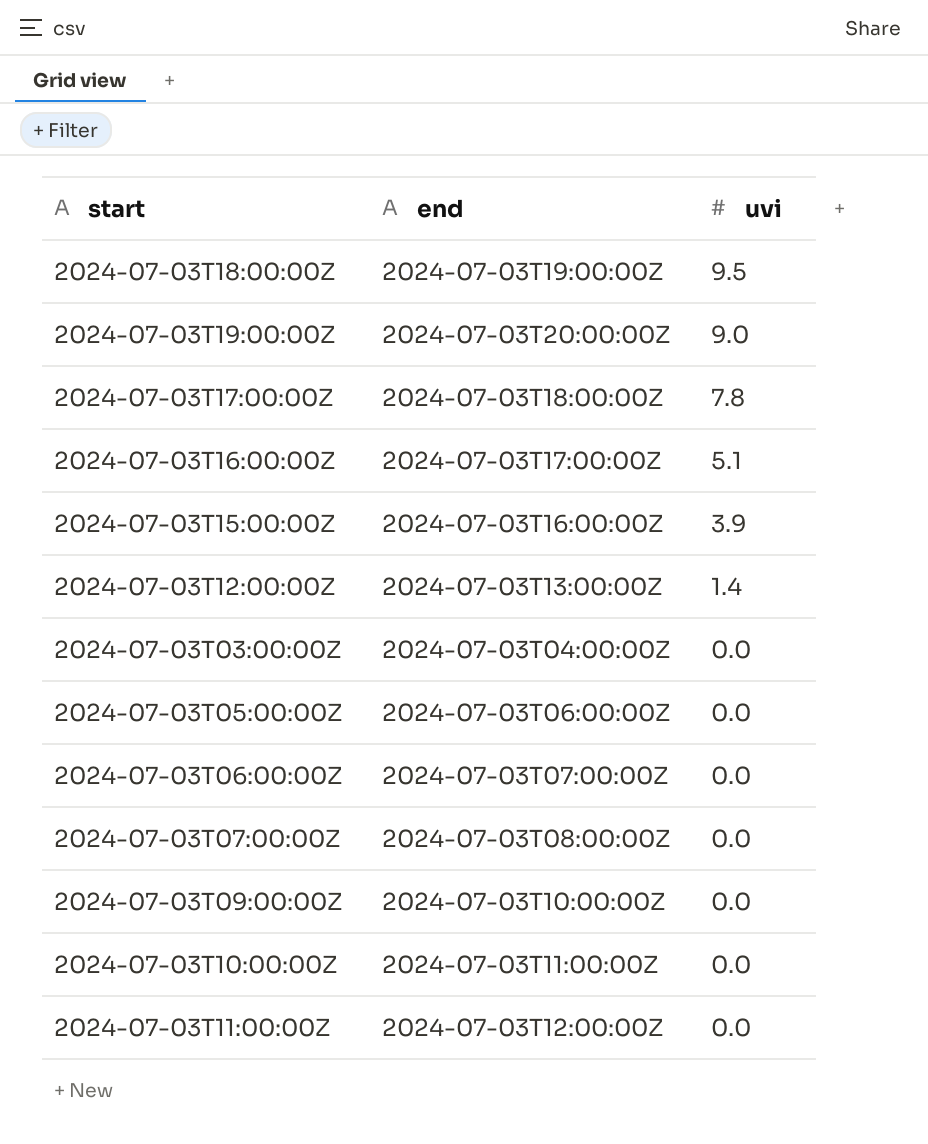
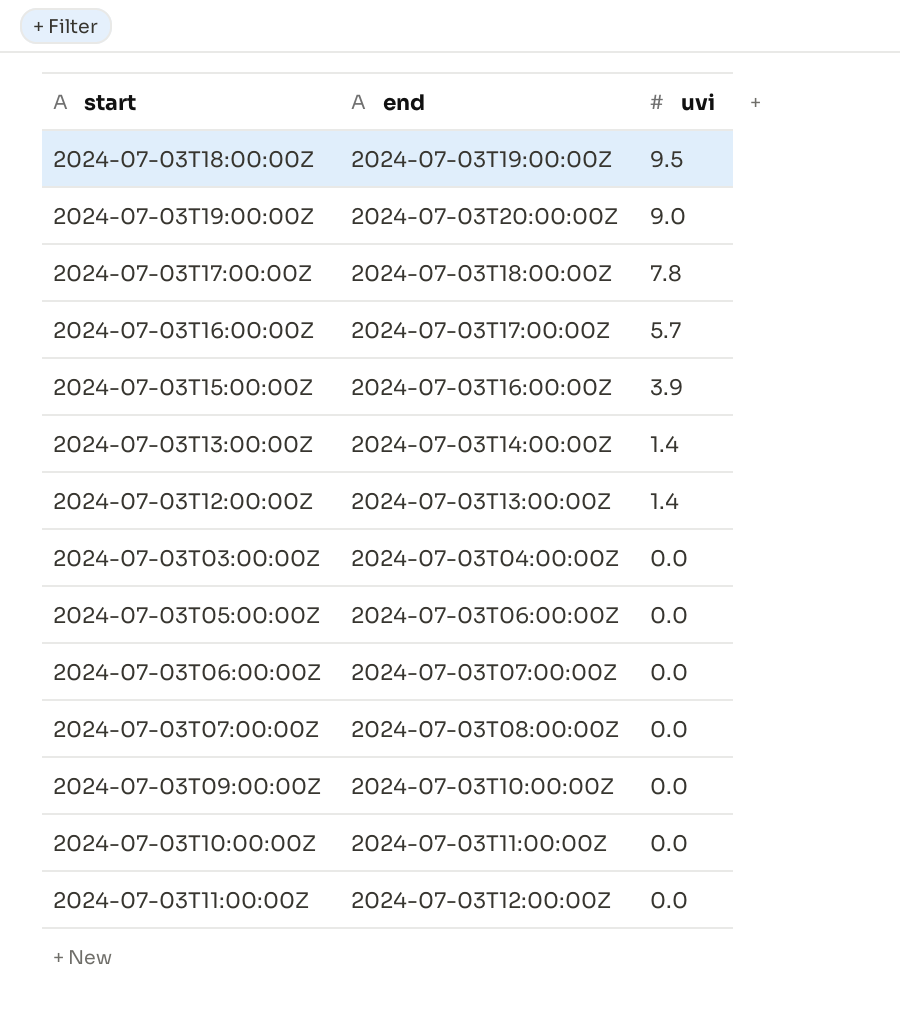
2024-07-03T16:00:00Z | uvi: 5.1 -> 5.7
row 2024-07-03T13:00:00Z: none -> 2024-07-03T14:00:00Z | 1.4

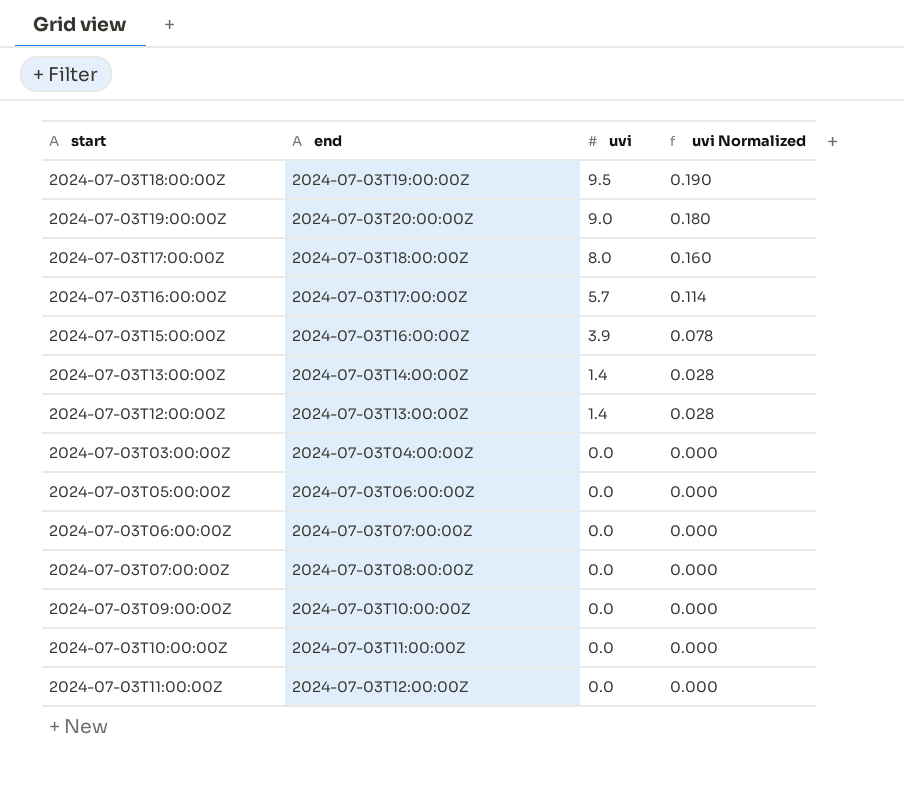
column uvi Normalized | formula: none -> [uvi] * 0.02
2024-07-03T17:00:00Z | uvi: 7.8 -> 8.0

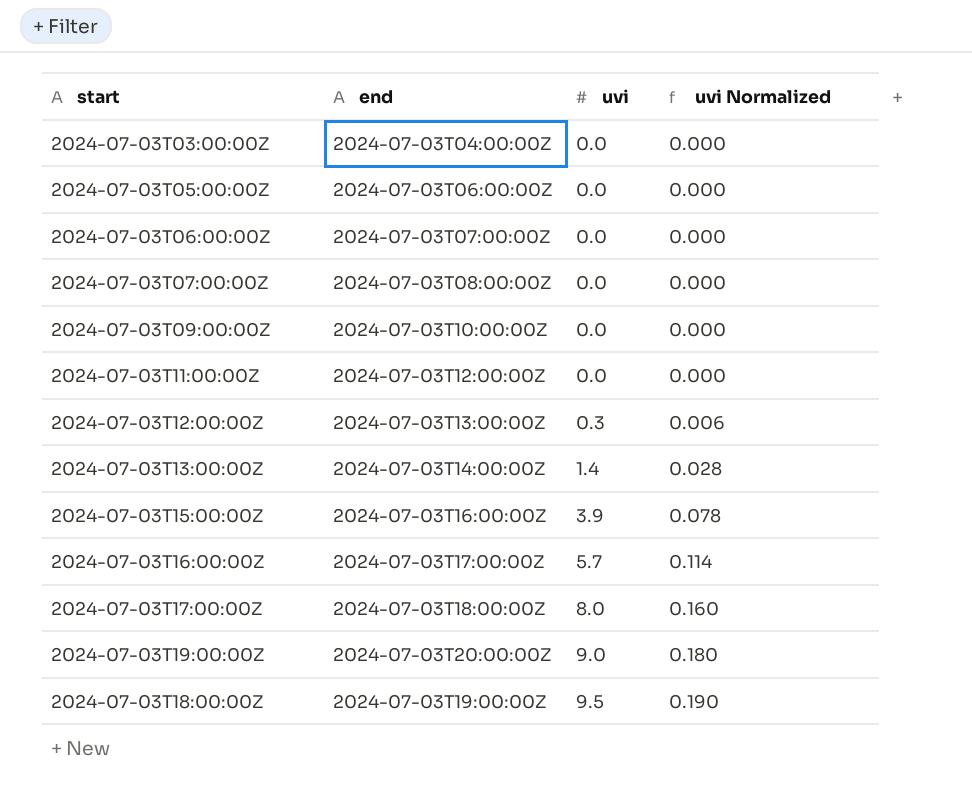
row order: uvi descending -> uvi ascending
row 2024-07-03T10:00:00Z: 2024-07-03T11:00:00Z | 0.0 | 0.000 -> none
2024-07-03T12:00:00Z | uvi: 1.4 -> 0.3
2024-07-03T12:00:00Z | uvi Normalized: 0.028 -> 0.006

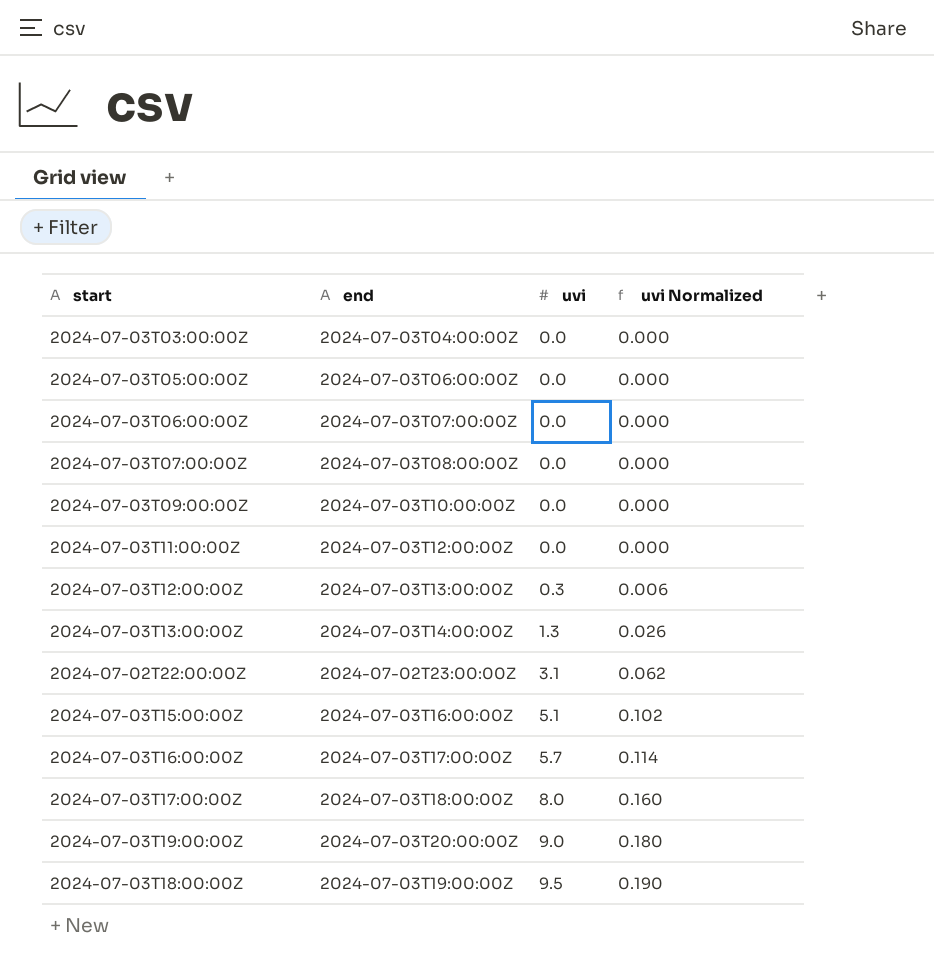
2024-07-03T13:00:00Z | uvi: 1.4 -> 1.3
2024-07-03T13:00:00Z | uvi Normalized: 0.028 -> 0.026
row 2024-07-02T22:00:00Z: none -> 2024-07-02T23:00:00Z | 3.1 | 0.062
2024-07-03T15:00:00Z | uvi: 3.9 -> 5.1
2024-07-03T15:00:00Z | uvi Normalized: 0.078 -> 0.102

